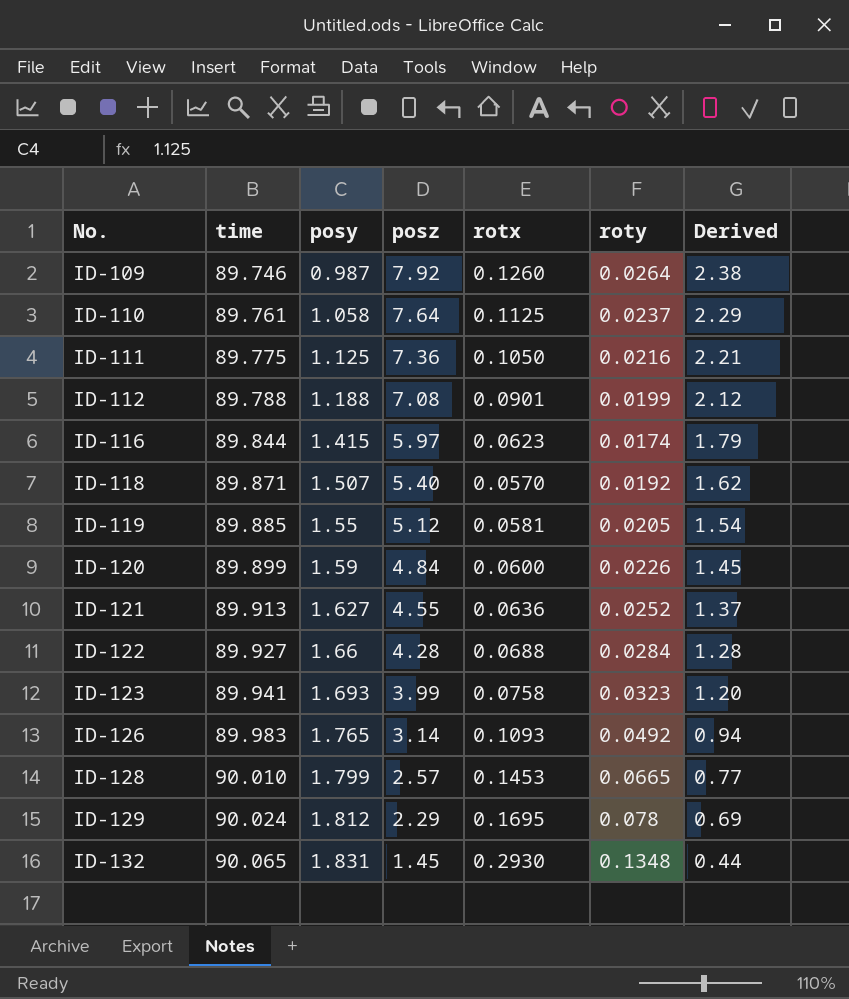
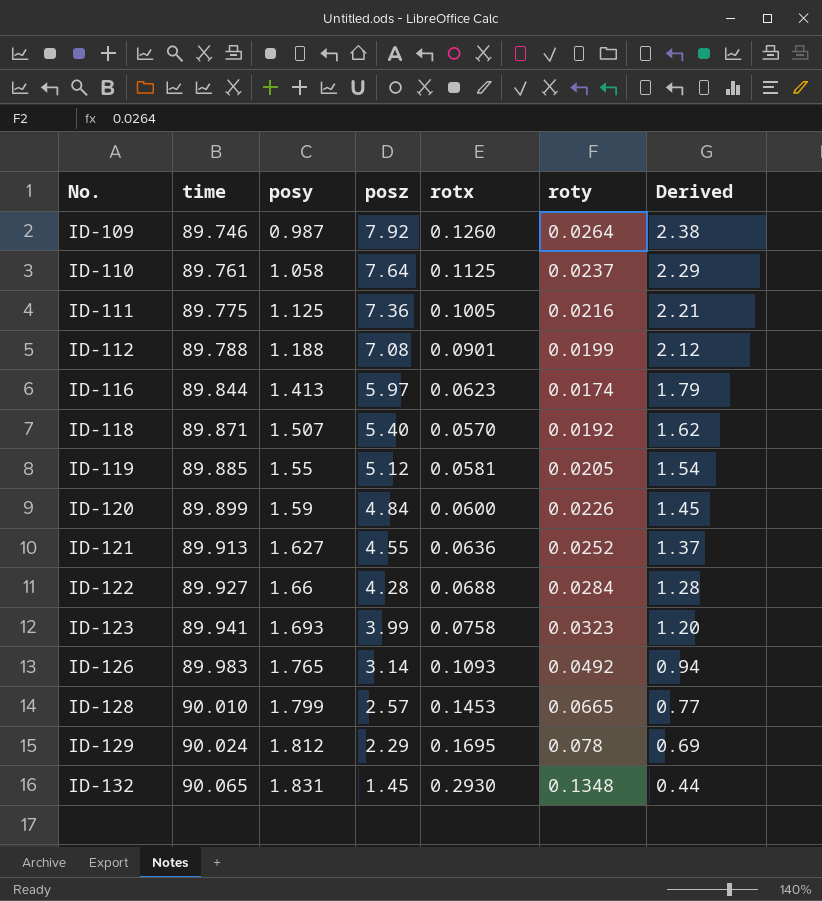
ID-111 | rotx: 0.1050 -> 0.1005
ID-116 | posy: 1.415 -> 1.413

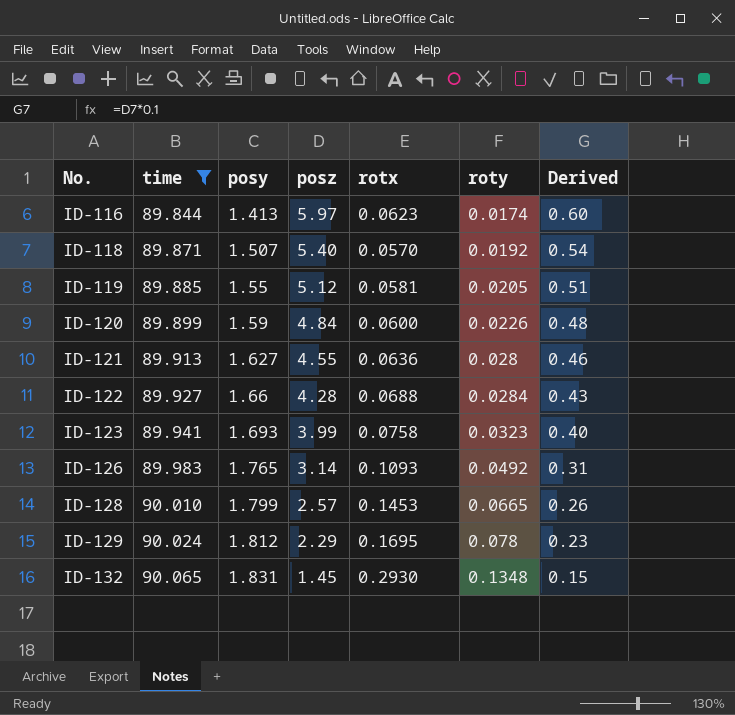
filter: none -> time >= 89.844
column Derived | formula: [posz] * 0.3 -> [posz] * 0.1
ID-121 | roty: 0.0252 -> 0.028

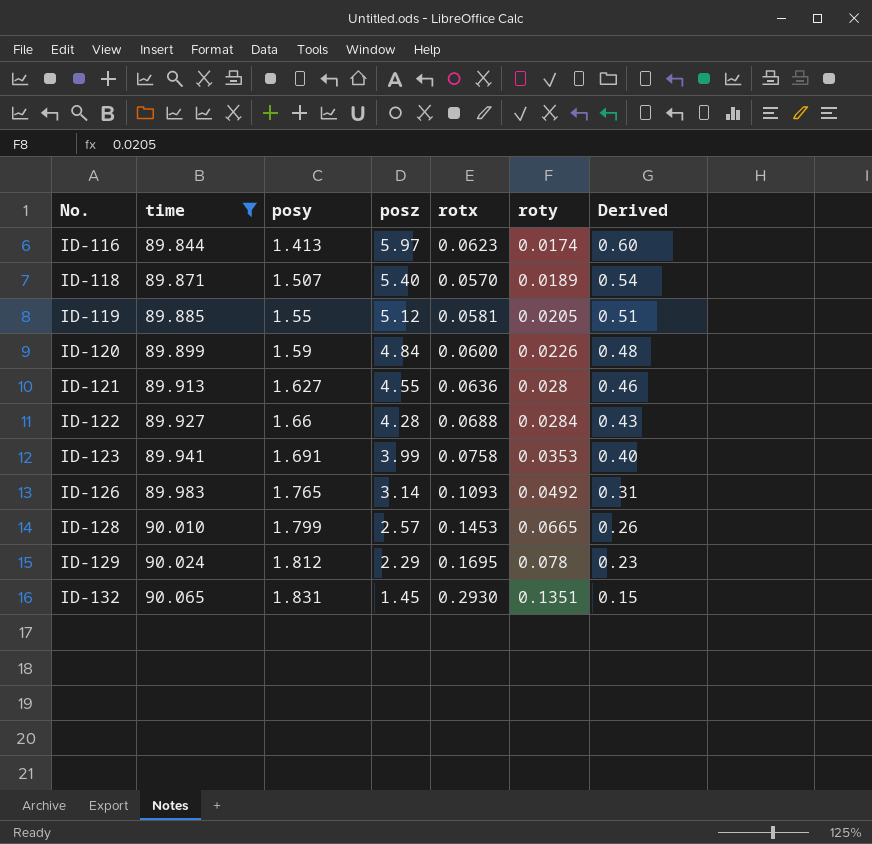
ID-118 | roty: 0.0192 -> 0.0189
ID-123 | posy: 1.693 -> 1.691
ID-123 | roty: 0.0323 -> 0.0353
ID-132 | roty: 0.1348 -> 0.1351

